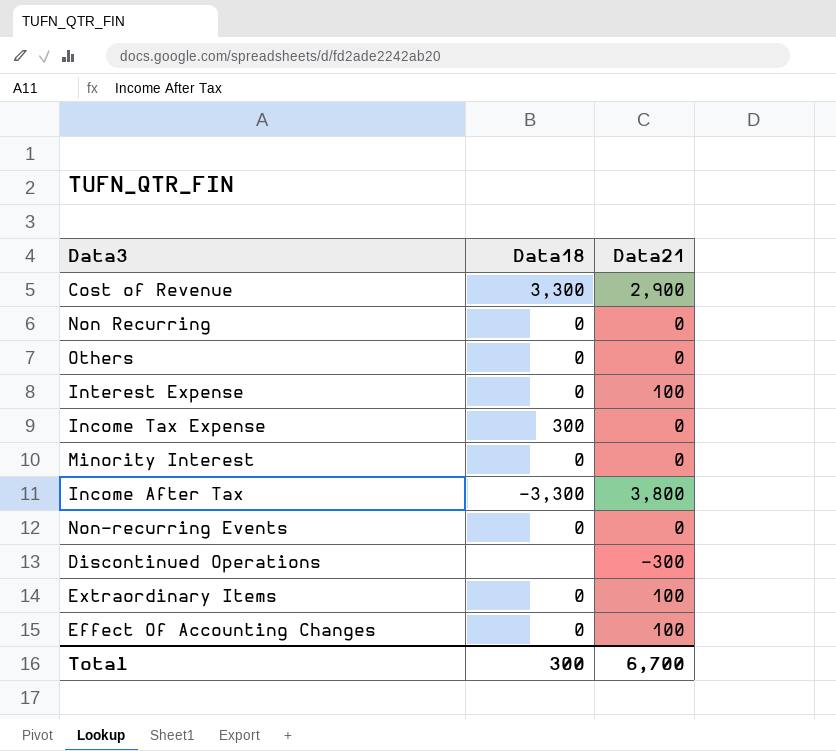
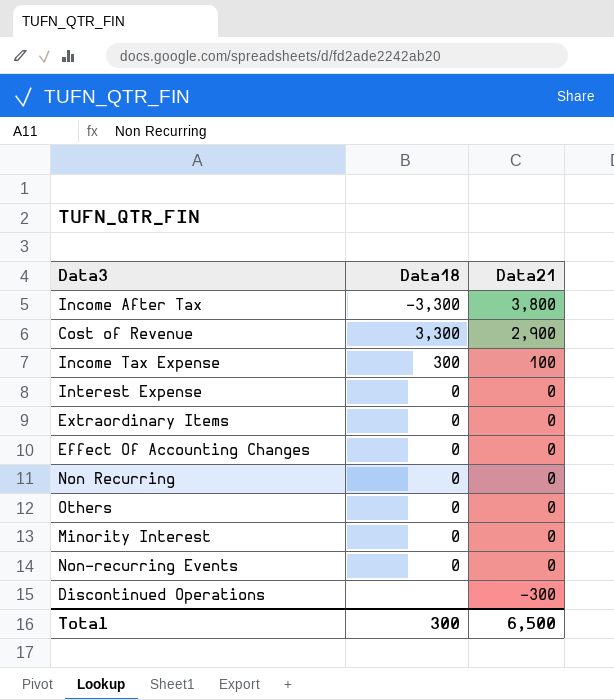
row order: none -> Data21 descending
Income Tax Expense | Data21: 0 -> 100
Interest Expense | Data21: 100 -> 0
Extraordinary Items | Data21: 100 -> 0
Effect Of Accounting Changes | Data21: 100 -> 0
Total | Data21: 6,700 -> 6,500

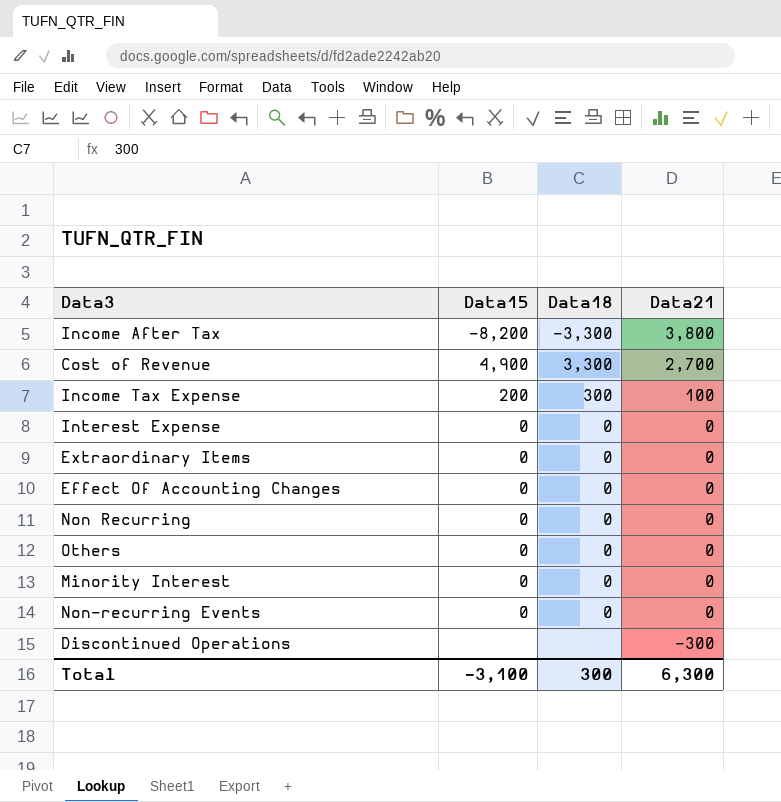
column Data15 | position: none -> 2
Cost of Revenue | Data21: 2,900 -> 2,700
Total | Data21: 6,500 -> 6,300

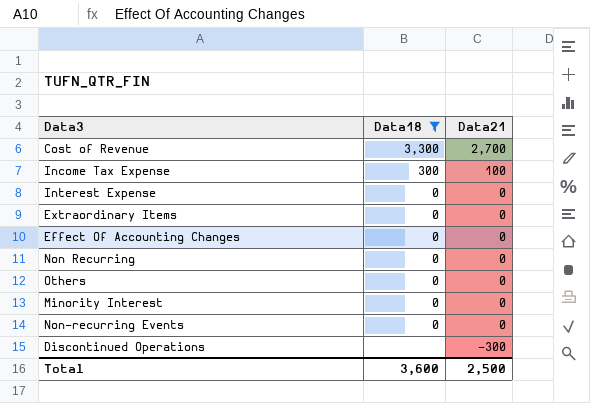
filter: none -> Data18 != -3,300
column Data15 | position: 2 -> none
Total | Data18: 300 -> 3,600
Total | Data21: 6,300 -> 2,500

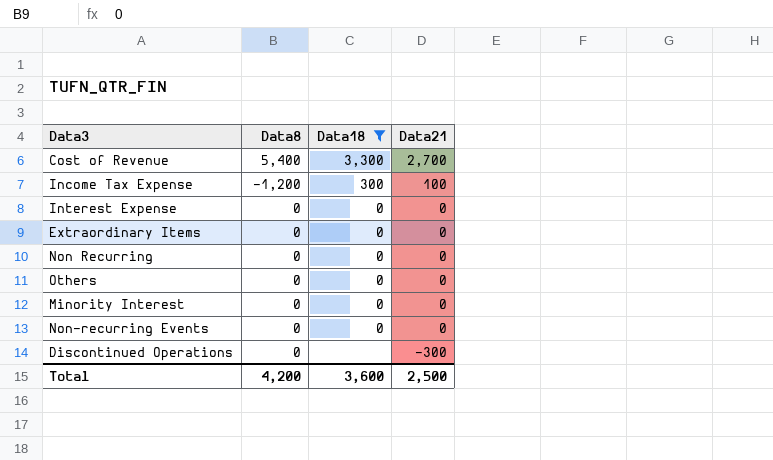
column Data8 | position: none -> 2
row Effect Of Accounting Changes: 0 | 0 -> none

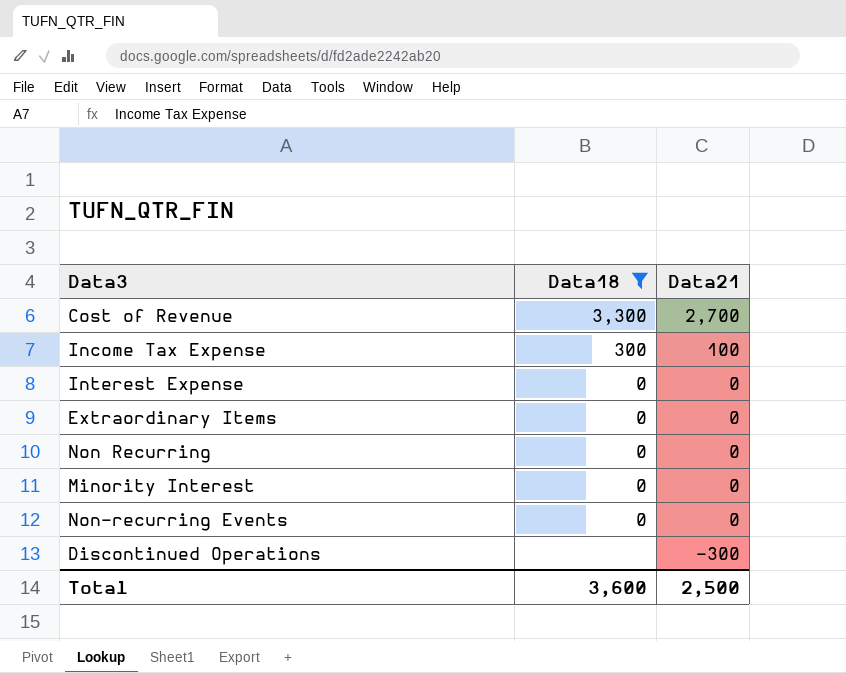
column Data8 | position: 2 -> none
row Others: 0 | 0 | 0 -> none

